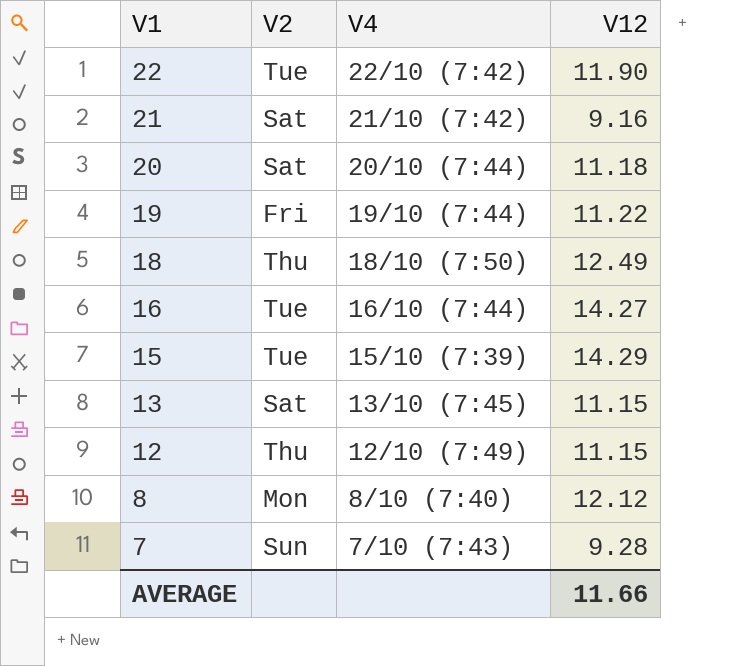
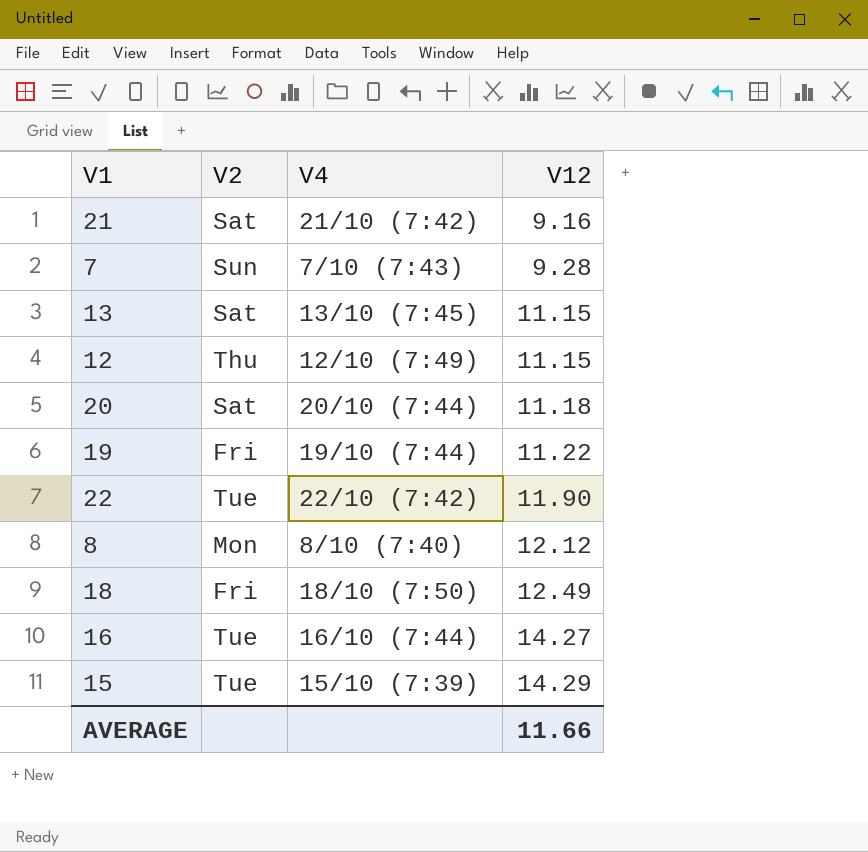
row order: V1 descending -> V12 ascending
18 | V2: Thu -> Fri

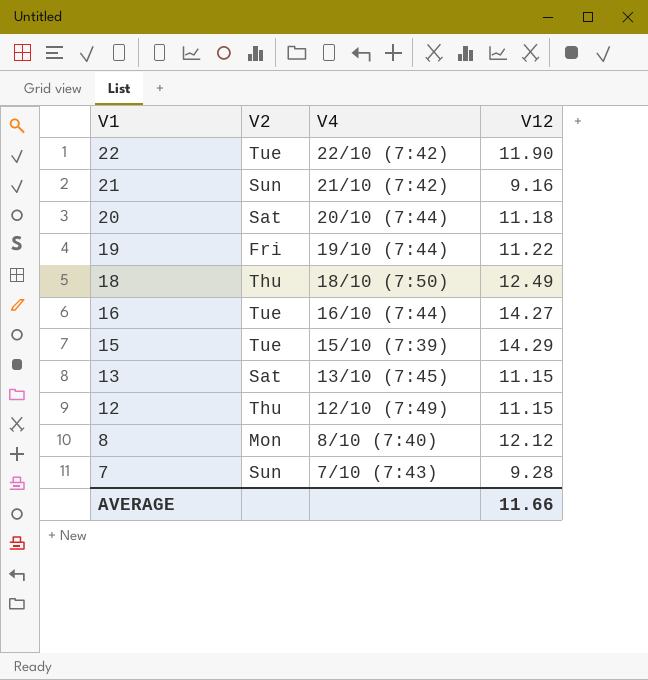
row order: V12 ascending -> V1 descending
21 | V2: Sat -> Sun
18 | V2: Fri -> Thu

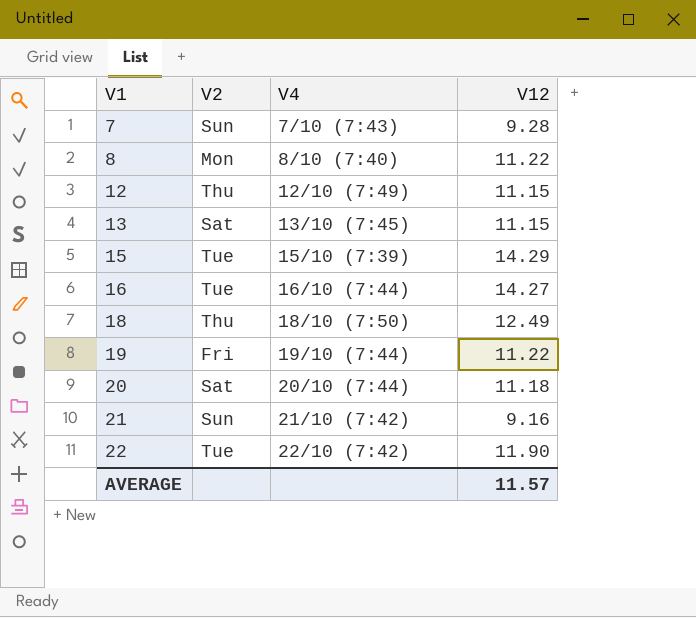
row order: V1 descending -> V1 ascending
8 | V12: 12.12 -> 11.22
AVERAGE | V12: 11.66 -> 11.57

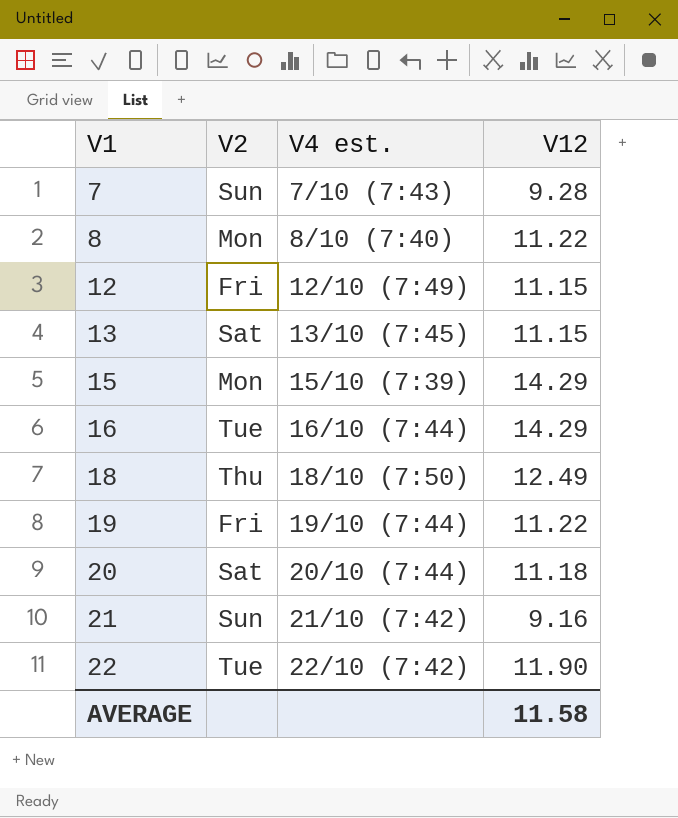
column name: V4 -> V4 est.
12 | V2: Thu -> Fri
15 | V2: Tue -> Mon
16 | V12: 14.27 -> 14.29
AVERAGE | V12: 11.57 -> 11.58

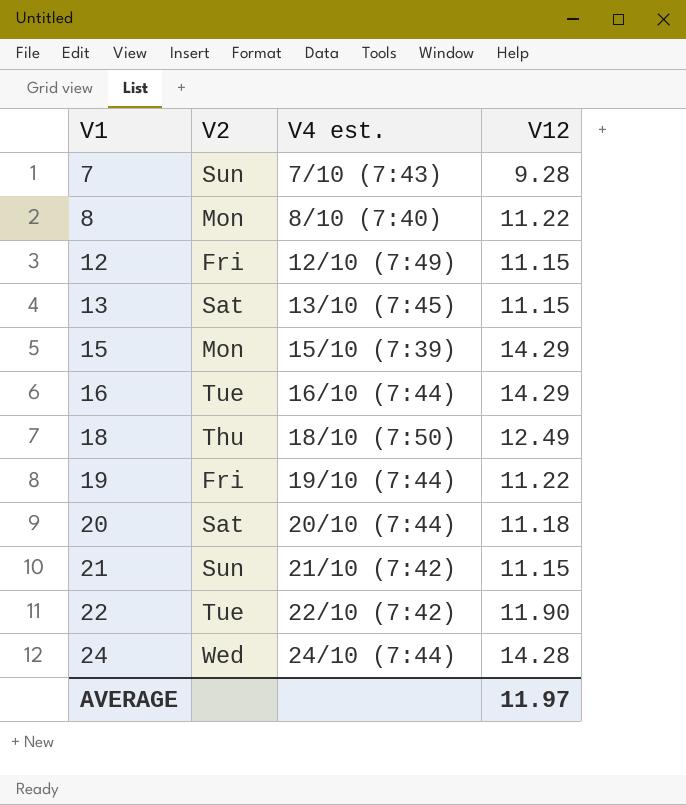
21 | V12: 9.16 -> 11.15
row 24: none -> Wed | 24/10 (7:44) | 14.28
AVERAGE | V12: 11.58 -> 11.97

